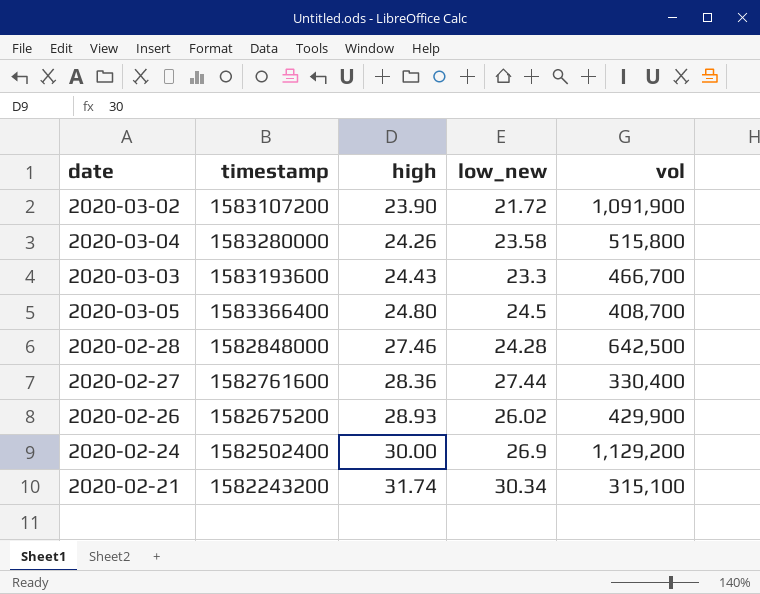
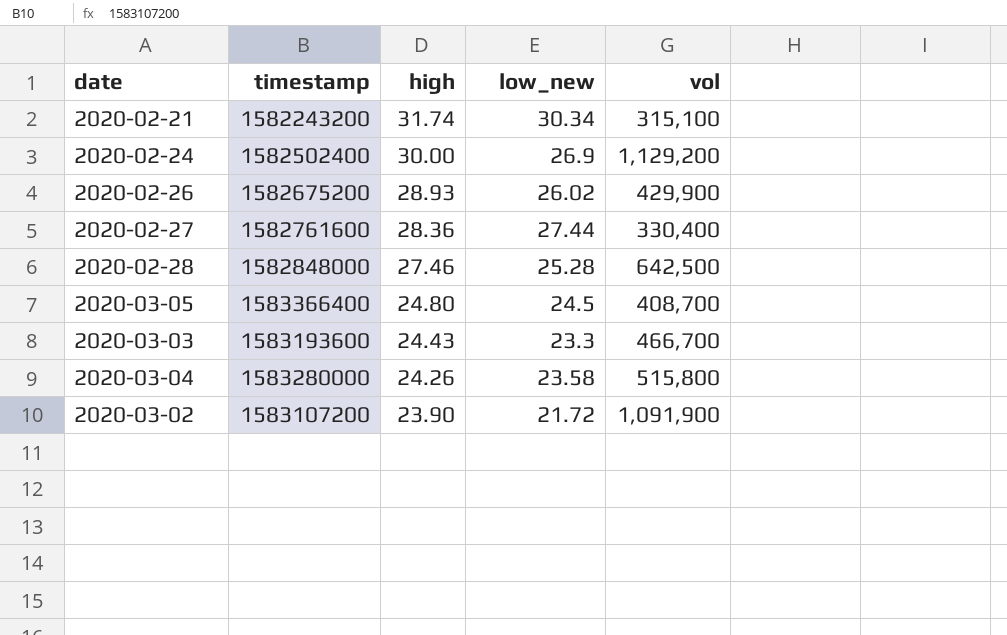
row order: high ascending -> high descending
2020-02-28 | low_new: 24.28 -> 25.28

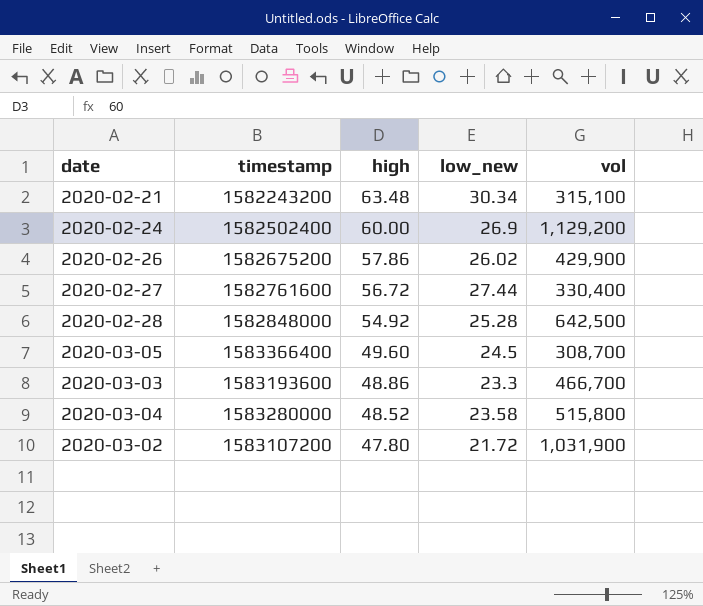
2020-02-21 | high: 31.74 -> 63.48
2020-02-24 | high: 30.00 -> 60.00
2020-02-26 | high: 28.93 -> 57.86
2020-02-27 | high: 28.36 -> 56.72
2020-02-28 | high: 27.46 -> 54.92
2020-03-05 | high: 24.80 -> 49.60
2020-03-05 | vol: 408,700 -> 308,700
2020-03-03 | high: 24.43 -> 48.86
2020-03-04 | high: 24.26 -> 48.52
2020-03-02 | high: 23.90 -> 47.80
2020-03-02 | vol: 1,091,900 -> 1,031,900

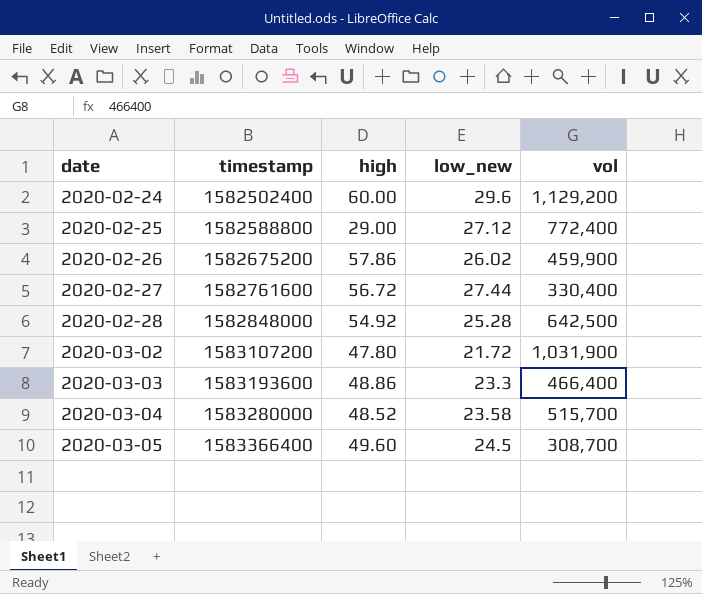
row order: high descending -> date ascending
row 2020-02-21: 1582243200 | 63.48 | 30.34 | 315,100 -> none
2020-02-24 | low_new: 26.9 -> 29.6
row 2020-02-25: none -> 1582588800 | 29.00 | 27.12 | 772,400
2020-02-26 | vol: 429,900 -> 459,900
2020-03-03 | vol: 466,700 -> 466,400
2020-03-04 | vol: 515,800 -> 515,700

